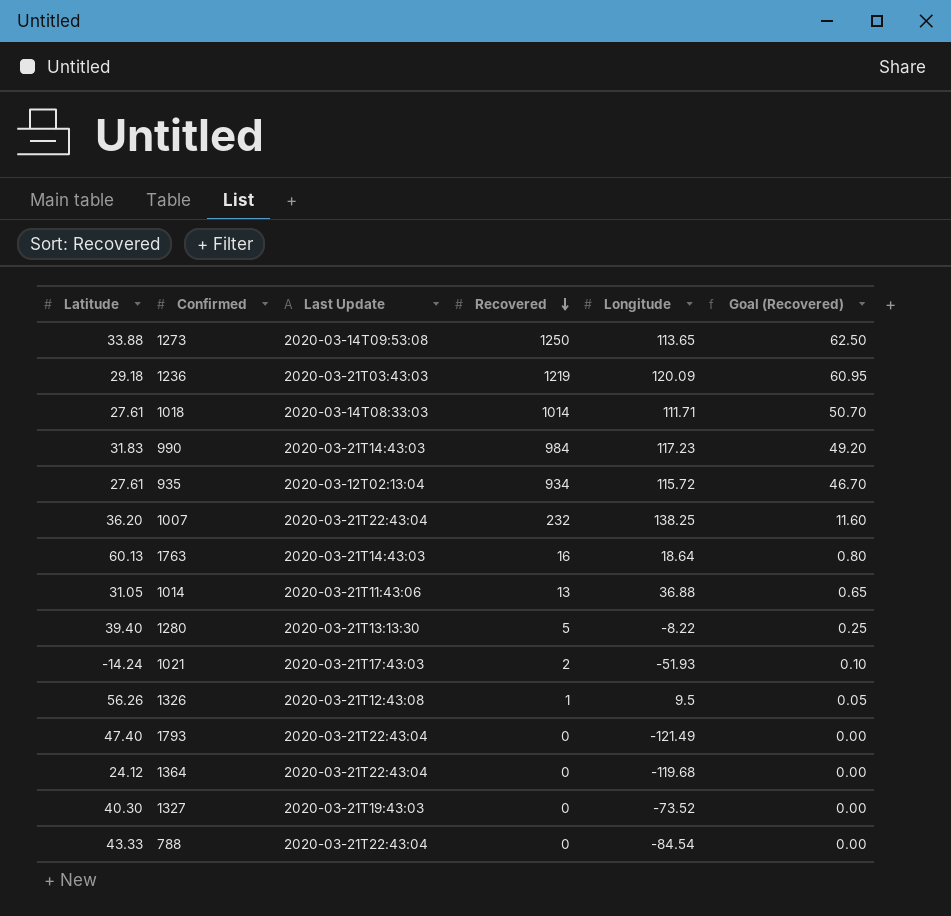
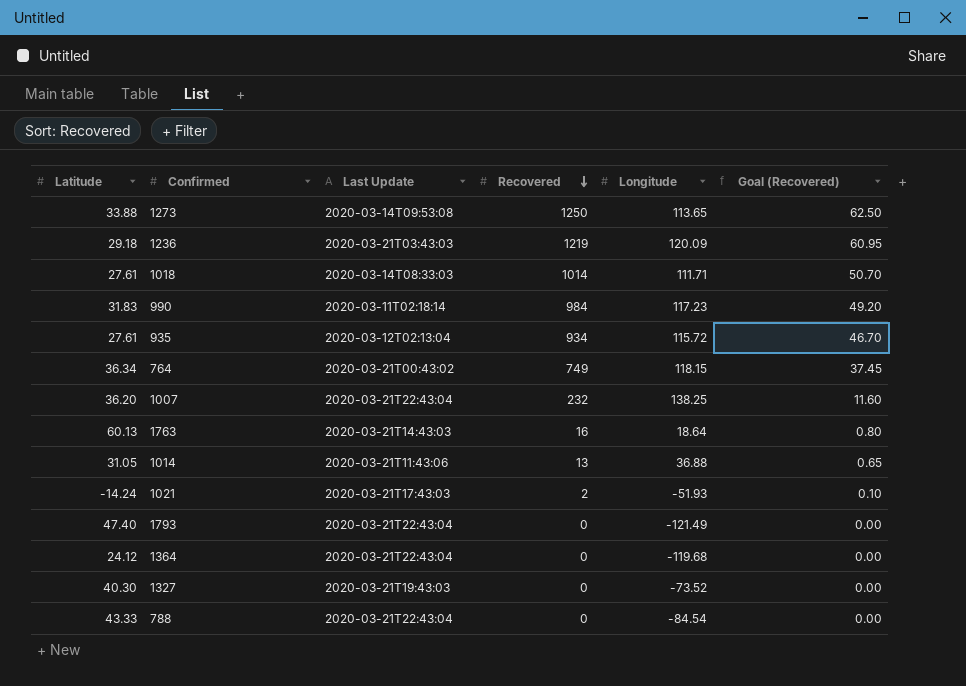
row 1280: 39.40 | 2020-03-21T13:13:30 | 5 | -8.22 | 0.25 -> none
row 1326: 56.26 | 2020-03-21T12:43:08 | 1 | 9.5 | 0.05 -> none
990 | Last Update: 2020-03-21T14:43:03 -> 2020-03-11T02:18:14
row 764: none -> 36.34 | 2020-03-21T00:43:02 | 749 | 118.15 | 37.45

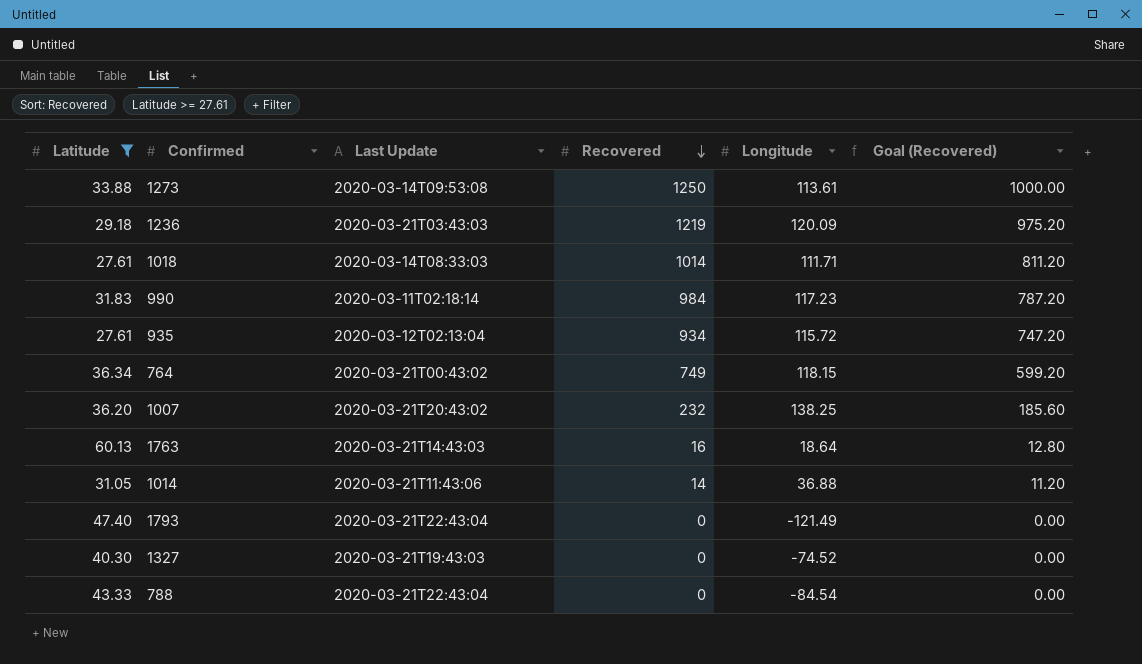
filter: none -> Latitude >= 27.61
column Goal (Recovered) | formula: [Recovered] * 0.05 -> [Recovered] * 0.8
1273 | Longitude: 113.65 -> 113.61
1007 | Last Update: 2020-03-21T22:43:04 -> 2020-03-21T20:43:02
1014 | Recovered: 13 -> 14
1327 | Longitude: -73.52 -> -74.52

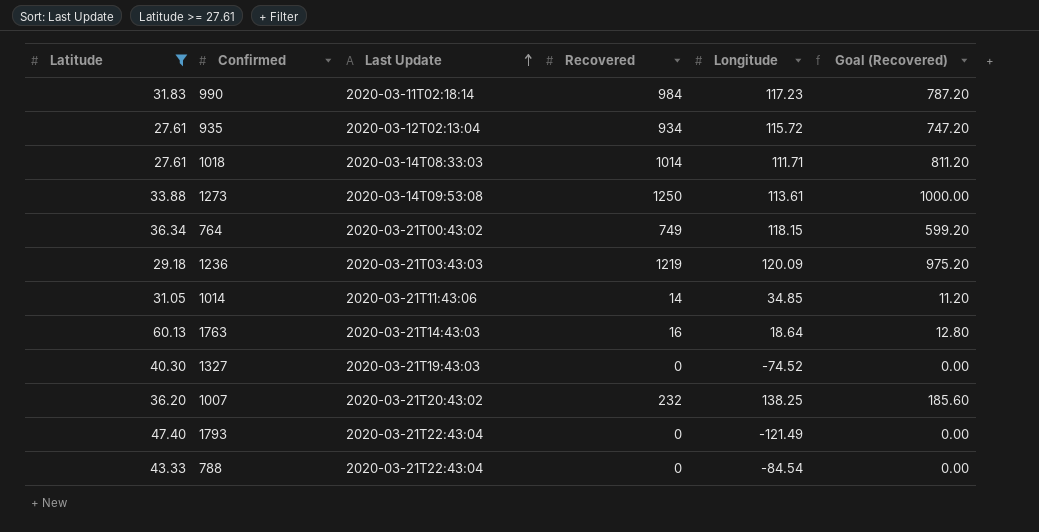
row order: Recovered descending -> Last Update ascending
1014 | Longitude: 36.88 -> 34.85

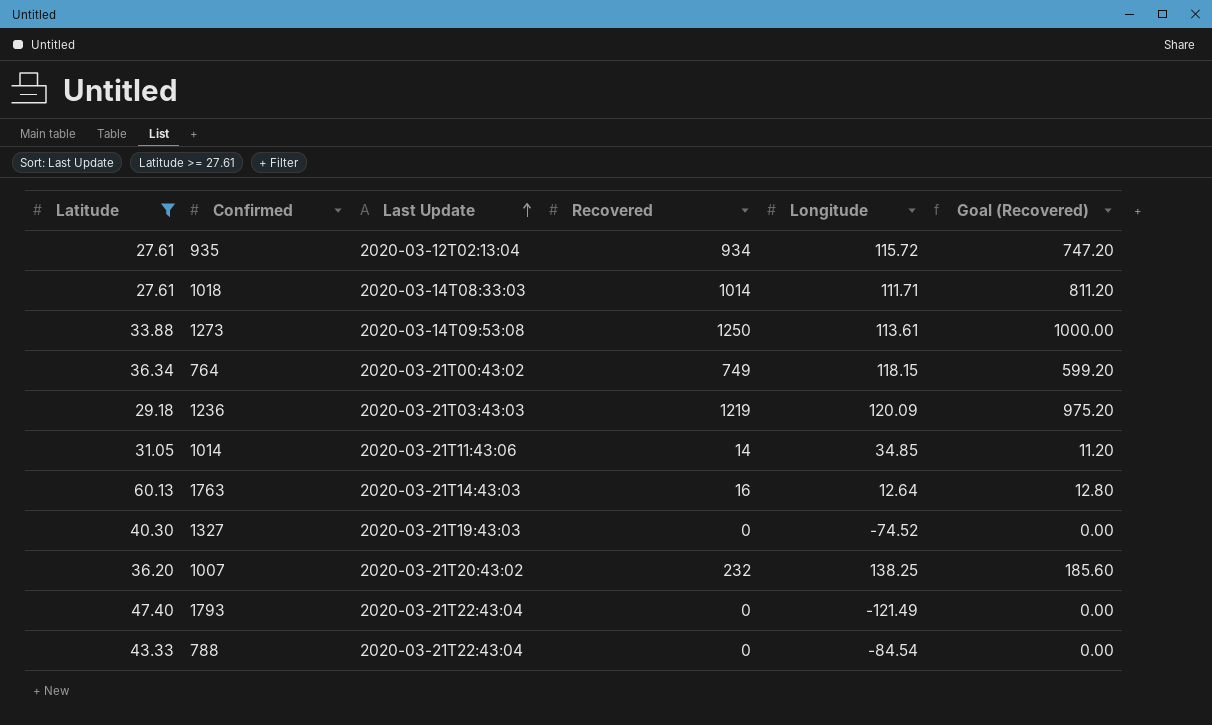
row 990: 31.83 | 2020-03-11T02:18:14 | 984 | 117.23 | 787.20 -> none
1763 | Longitude: 18.64 -> 12.64

